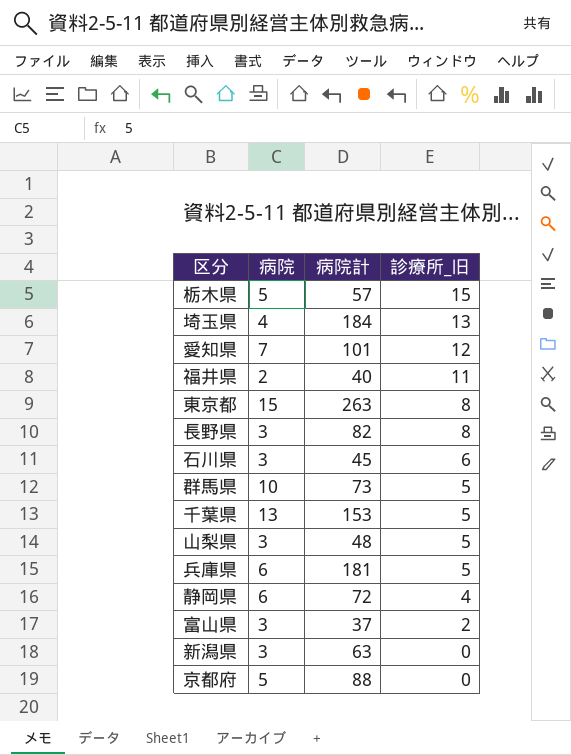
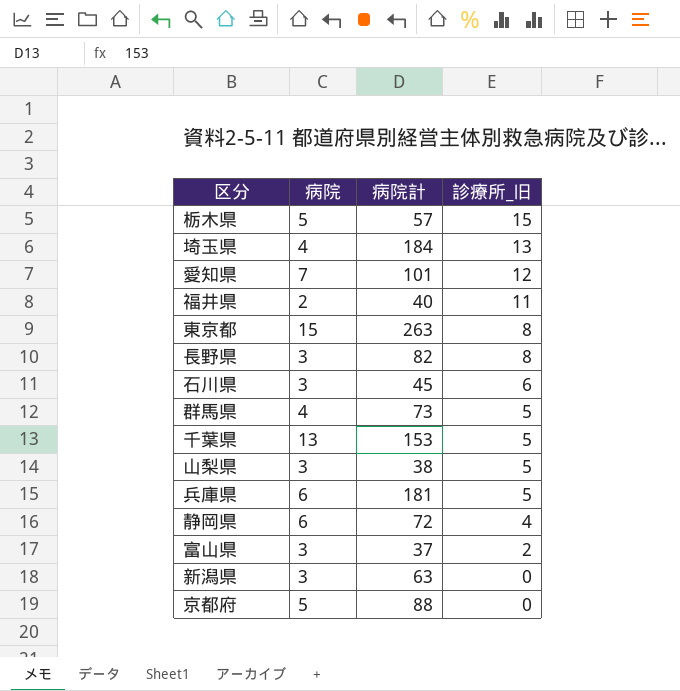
群馬県 | 病院: 10 -> 4
山梨県 | 病院計: 48 -> 38

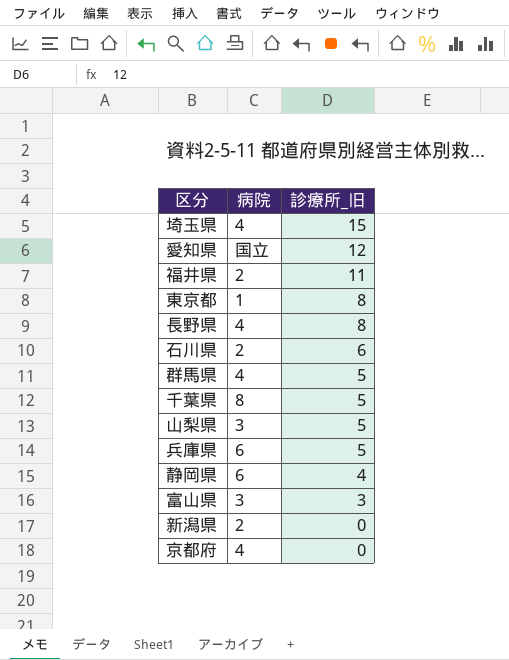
column 病院計 | position: 3 -> none
row 栃木県: 5 | 57 | 15 -> none
埼玉県 | 診療所_旧: 13 -> 15
愛知県 | 病院: 7 -> 国立
東京都 | 病院: 15 -> 1
長野県 | 病院: 3 -> 4
石川県 | 病院: 3 -> 2
千葉県 | 病院: 13 -> 8
富山県 | 診療所_旧: 2 -> 3
新潟県 | 病院: 3 -> 2
京都府 | 病院: 5 -> 4

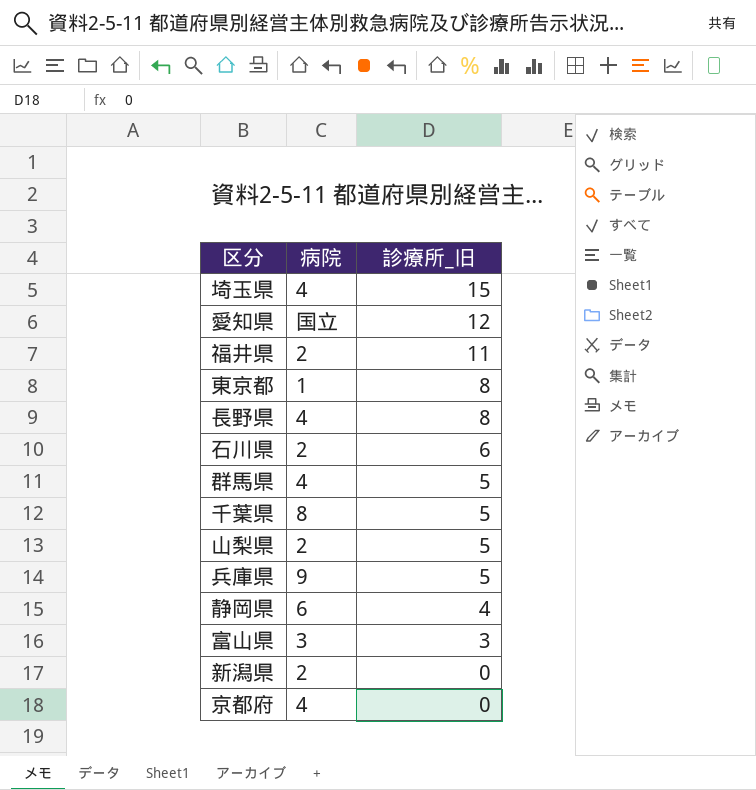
山梨県 | 病院: 3 -> 2
兵庫県 | 病院: 6 -> 9

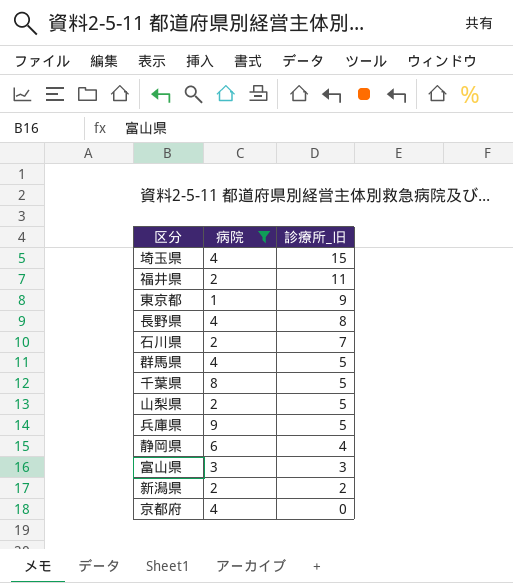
filter: none -> 病院 != 国立
東京都 | 診療所_旧: 8 -> 9
石川県 | 診療所_旧: 6 -> 7
新潟県 | 診療所_旧: 0 -> 2

